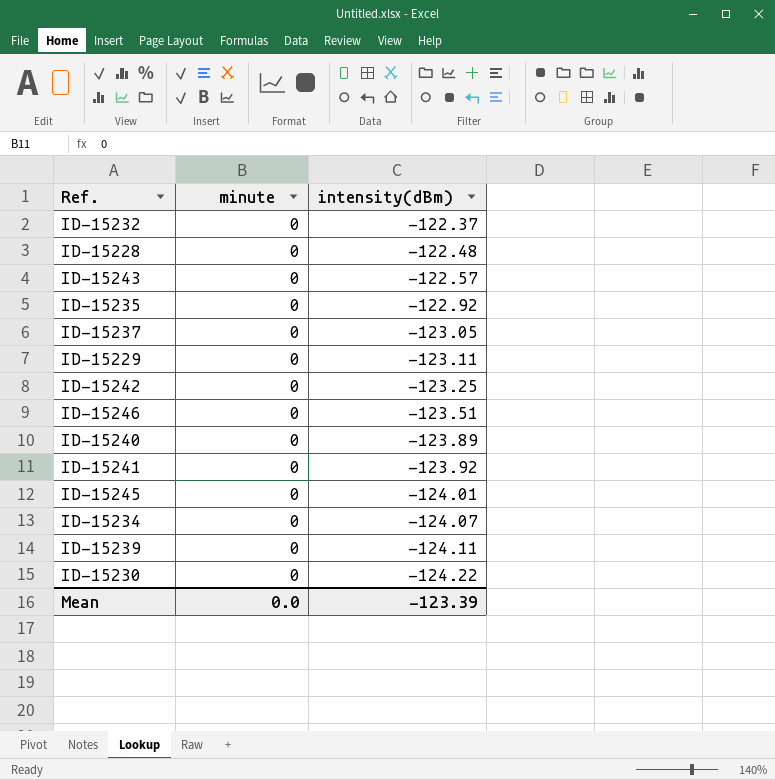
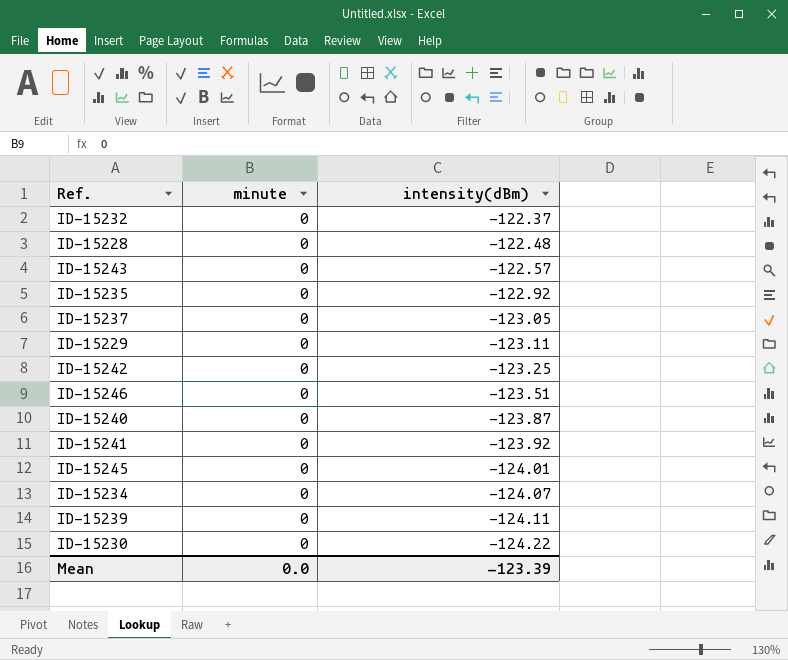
ID-15240 | intensity(dBm): -123.89 -> -123.87

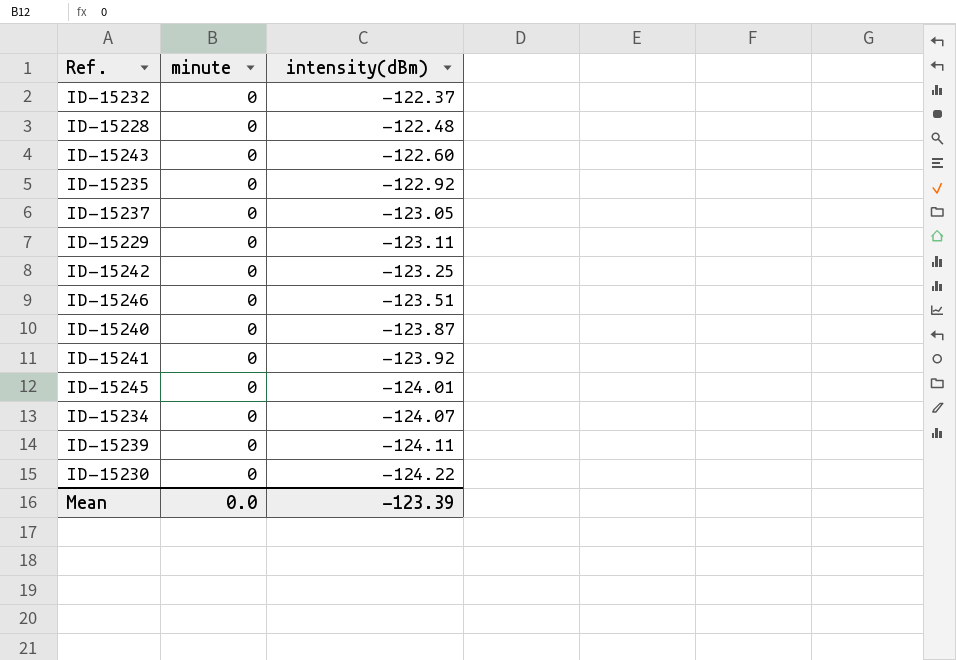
ID-15243 | intensity(dBm): -122.57 -> -122.60

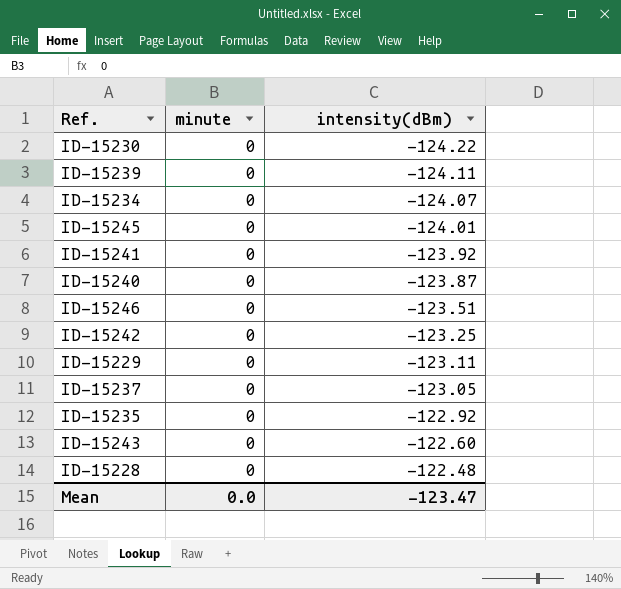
row order: intensity(dBm) descending -> intensity(dBm) ascending
row ID-15232: 0 | -122.37 -> none
Mean | intensity(dBm): -123.39 -> -123.47

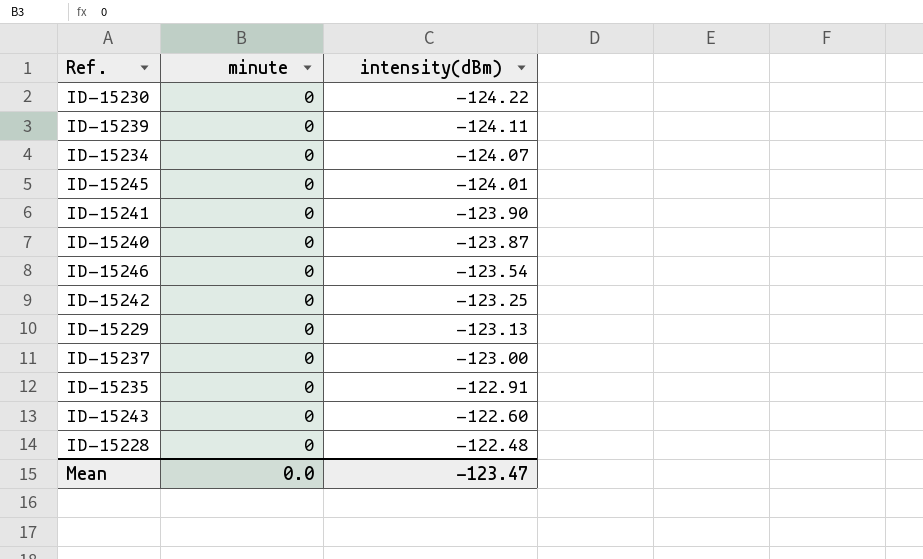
ID-15241 | intensity(dBm): -123.92 -> -123.90
ID-15246 | intensity(dBm): -123.51 -> -123.54
ID-15229 | intensity(dBm): -123.11 -> -123.13
ID-15237 | intensity(dBm): -123.05 -> -123.00
ID-15235 | intensity(dBm): -122.92 -> -122.91

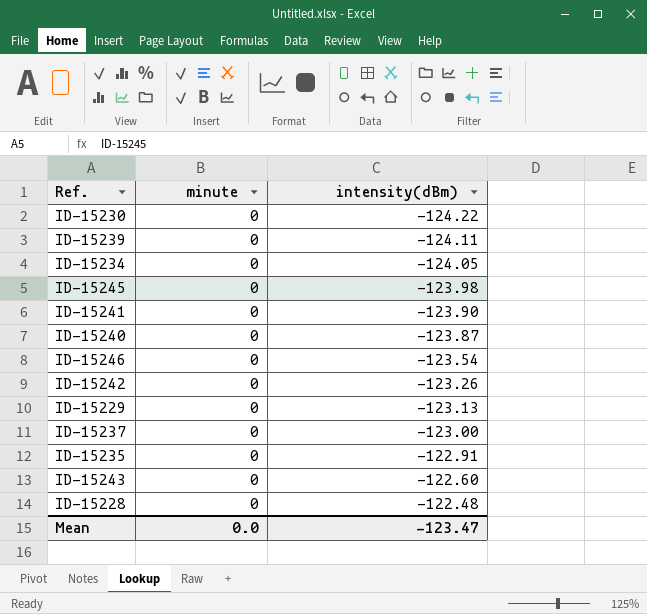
ID-15234 | intensity(dBm): -124.07 -> -124.05
ID-15245 | intensity(dBm): -124.01 -> -123.98
ID-15242 | intensity(dBm): -123.25 -> -123.26

